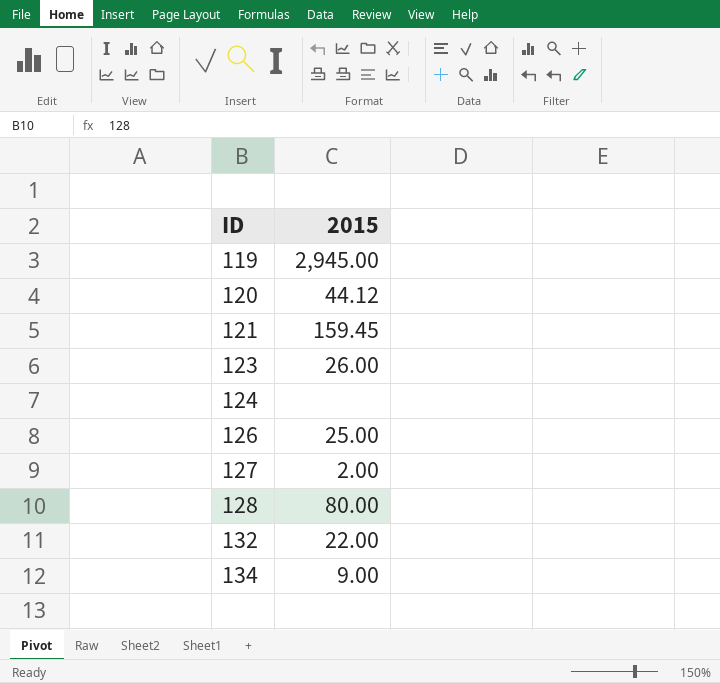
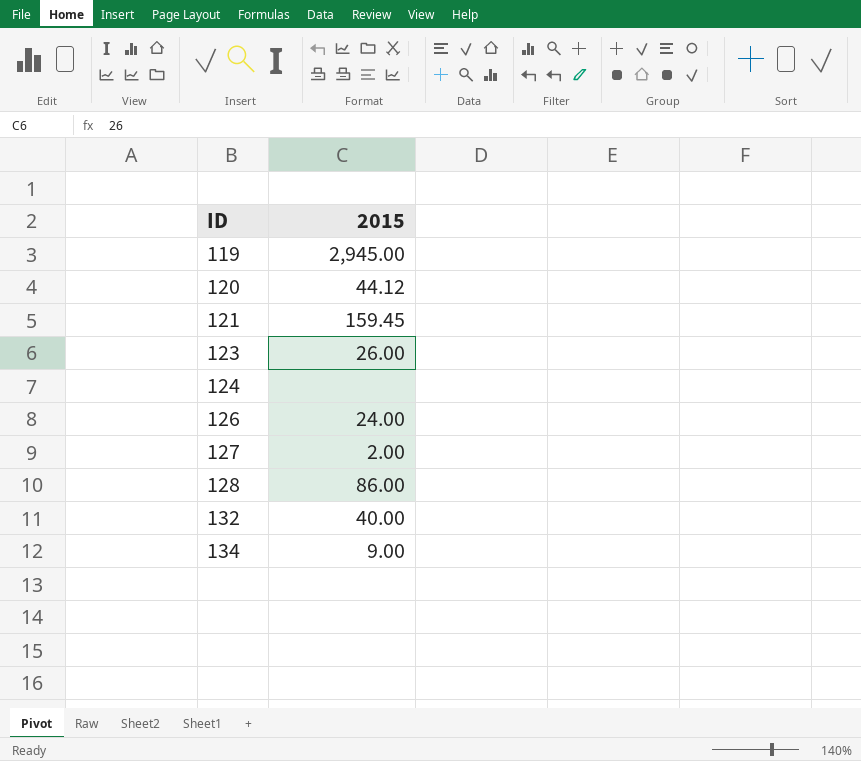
126 | 2015: 25.00 -> 24.00
128 | 2015: 80.00 -> 86.00
132 | 2015: 22.00 -> 40.00

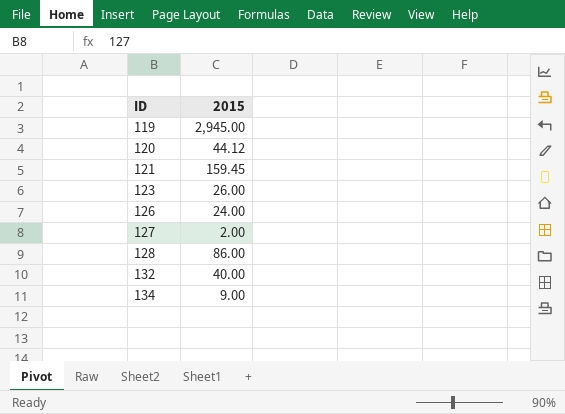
row 124: none -> none

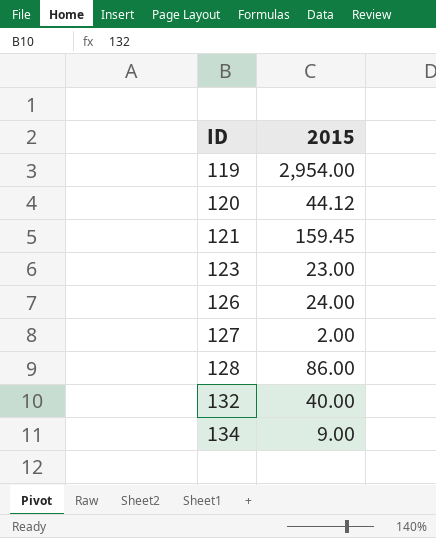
119 | 2015: 2,945.00 -> 2,954.00
123 | 2015: 26.00 -> 23.00

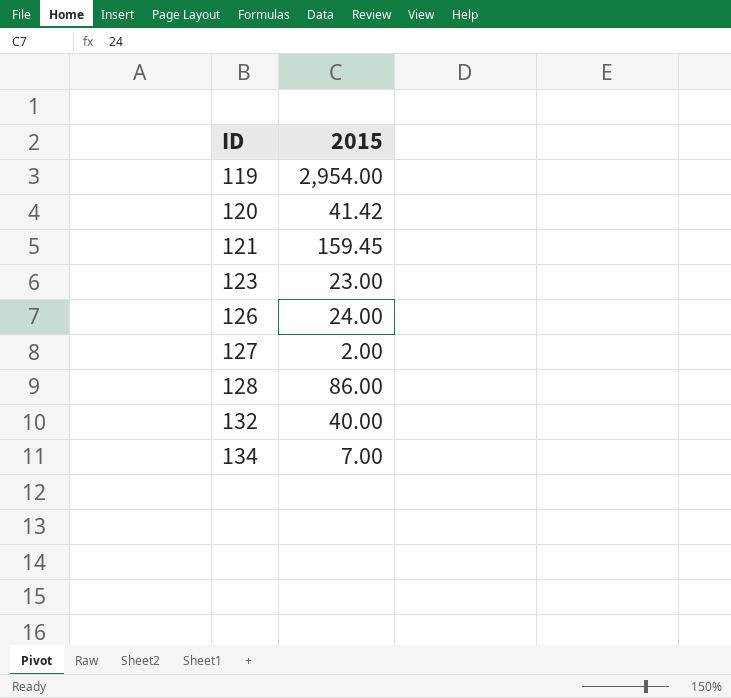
120 | 2015: 44.12 -> 41.42
134 | 2015: 9.00 -> 7.00

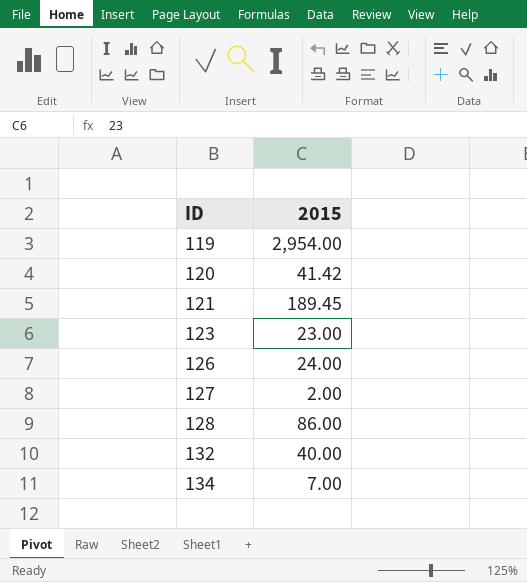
121 | 2015: 159.45 -> 189.45

